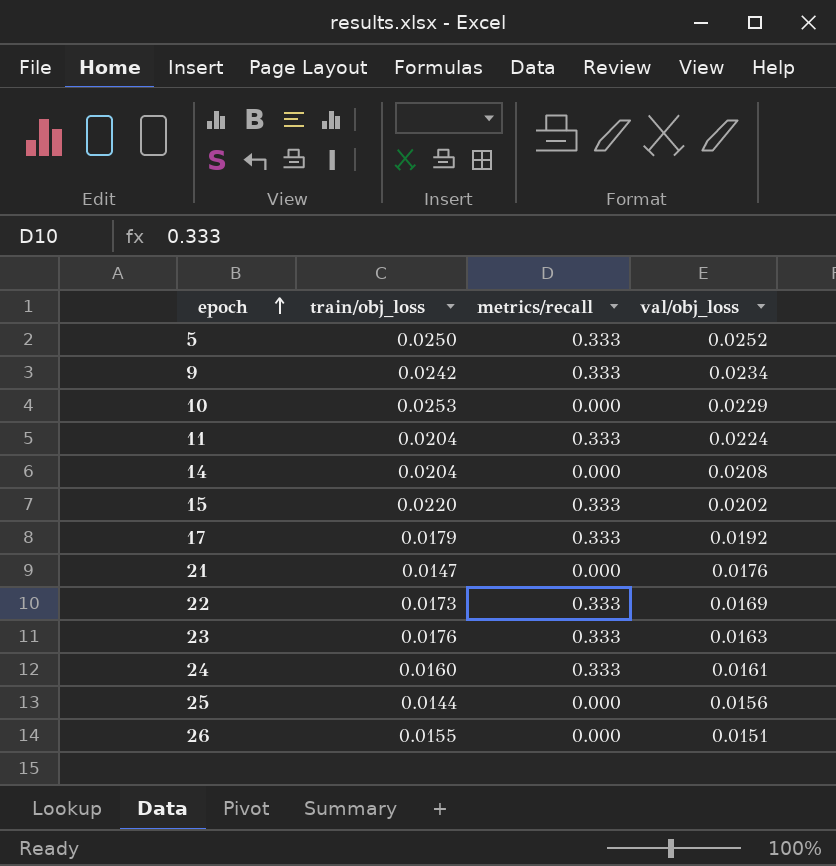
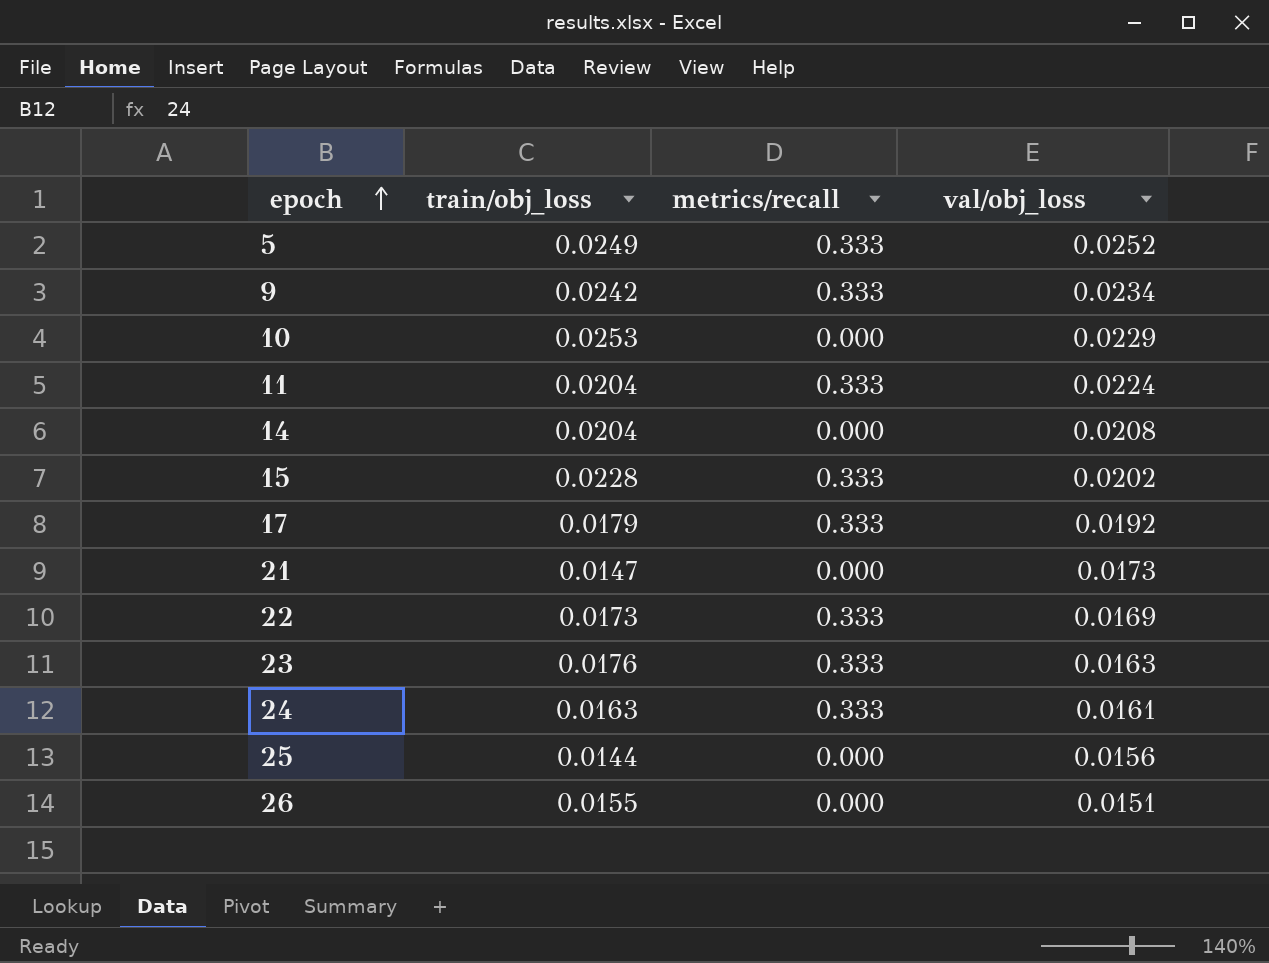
5 | train/obj_loss: 0.0250 -> 0.0249
15 | train/obj_loss: 0.0220 -> 0.0228
21 | val/obj_loss: 0.0176 -> 0.0173
24 | train/obj_loss: 0.0160 -> 0.0163

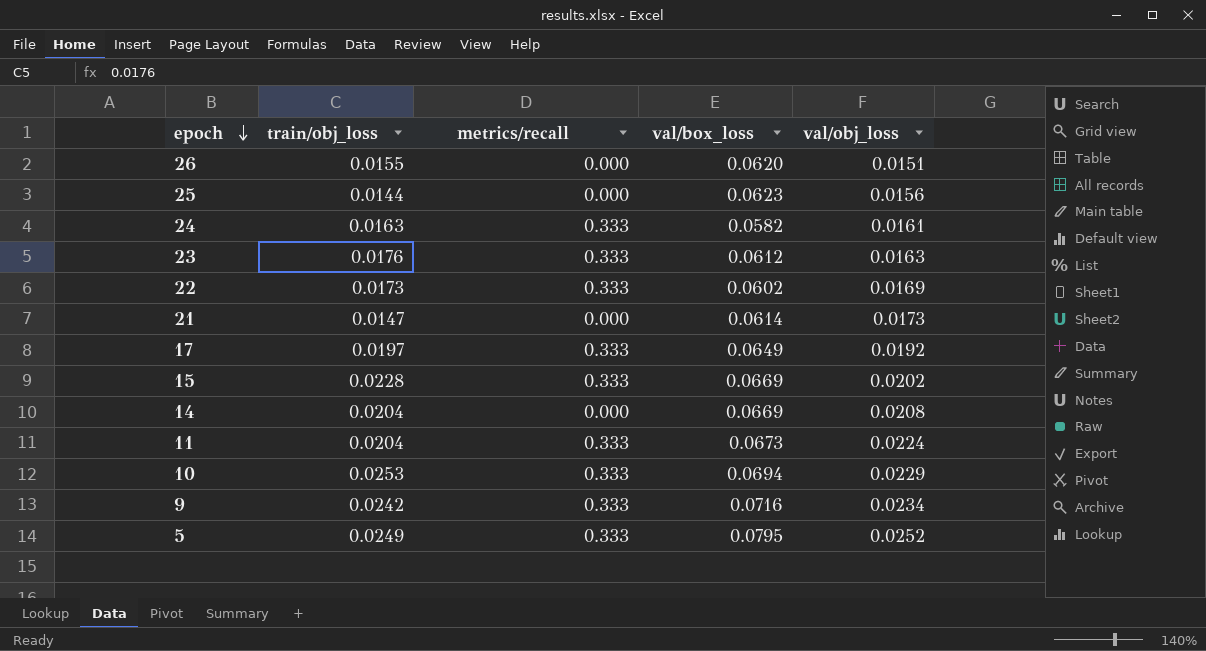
row order: epoch ascending -> epoch descending
column val/box_loss | position: none -> 4
17 | train/obj_loss: 0.0179 -> 0.0197
10 | metrics/recall: 0.000 -> 0.333

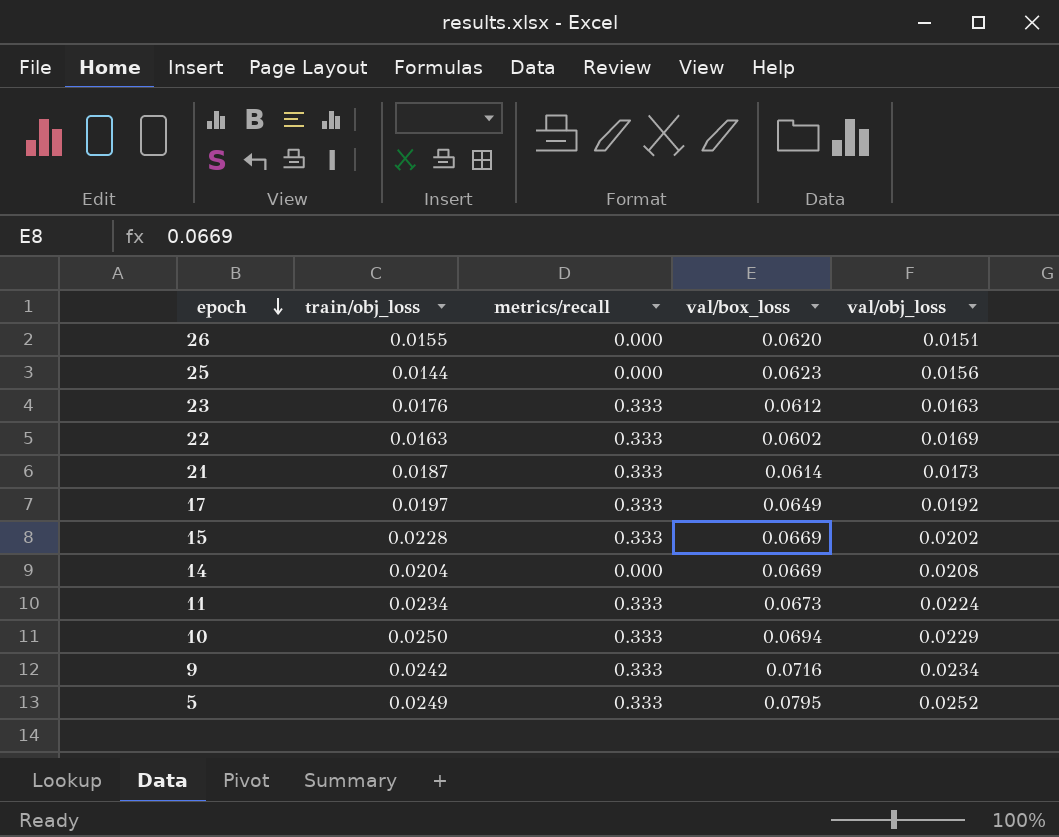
row 24: 0.0163 | 0.333 | 0.0582 | 0.0161 -> none
22 | train/obj_loss: 0.0173 -> 0.0163
21 | train/obj_loss: 0.0147 -> 0.0187
21 | metrics/recall: 0.000 -> 0.333
11 | train/obj_loss: 0.0204 -> 0.0234
10 | train/obj_loss: 0.0253 -> 0.0250

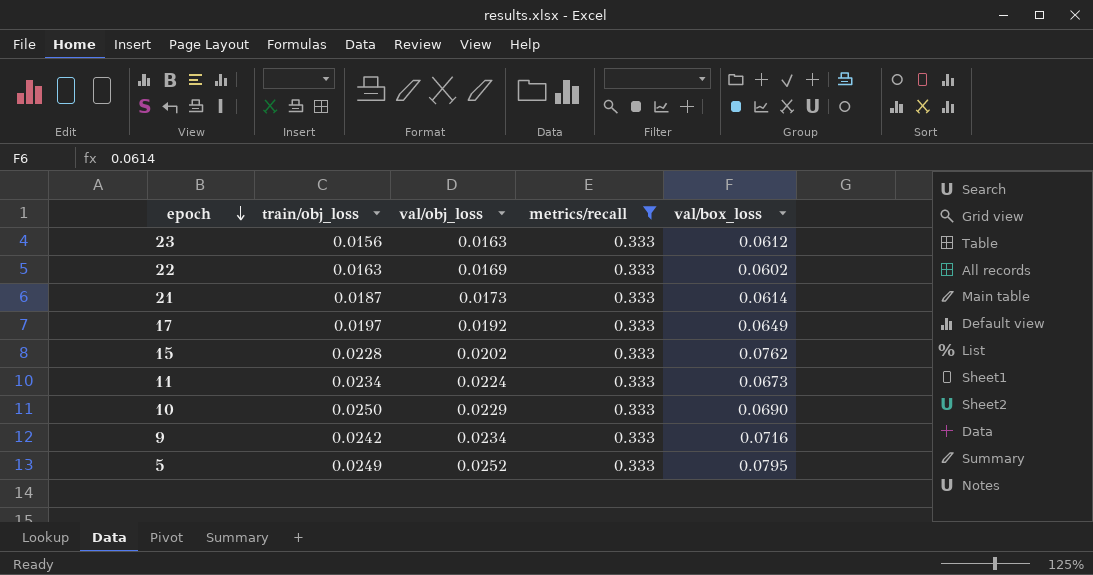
filter: none -> metrics/recall = 0.333
column val/obj_loss | position: 5 -> 3
23 | train/obj_loss: 0.0176 -> 0.0156
15 | val/box_loss: 0.0669 -> 0.0762
10 | val/box_loss: 0.0694 -> 0.0690

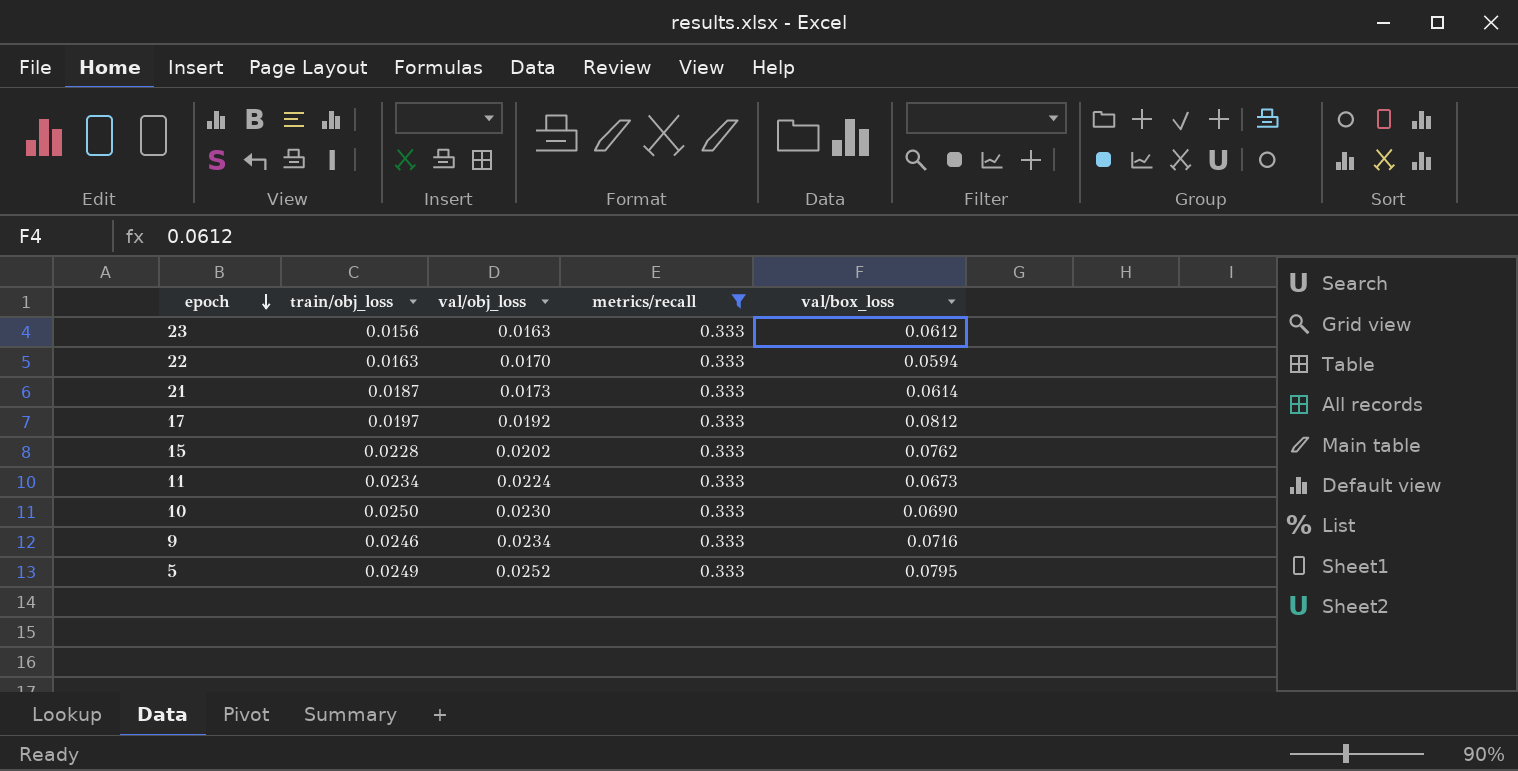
22 | val/obj_loss: 0.0169 -> 0.0170
22 | val/box_loss: 0.0602 -> 0.0594
17 | val/box_loss: 0.0649 -> 0.0812
10 | val/obj_loss: 0.0229 -> 0.0230
9 | train/obj_loss: 0.0242 -> 0.0246

